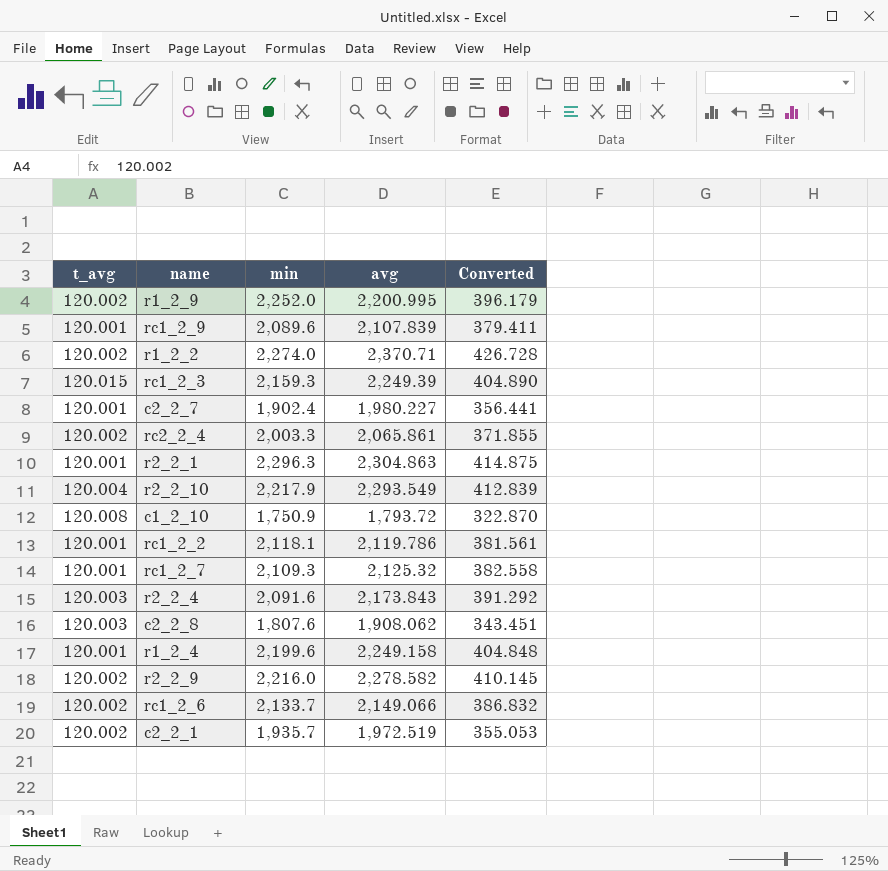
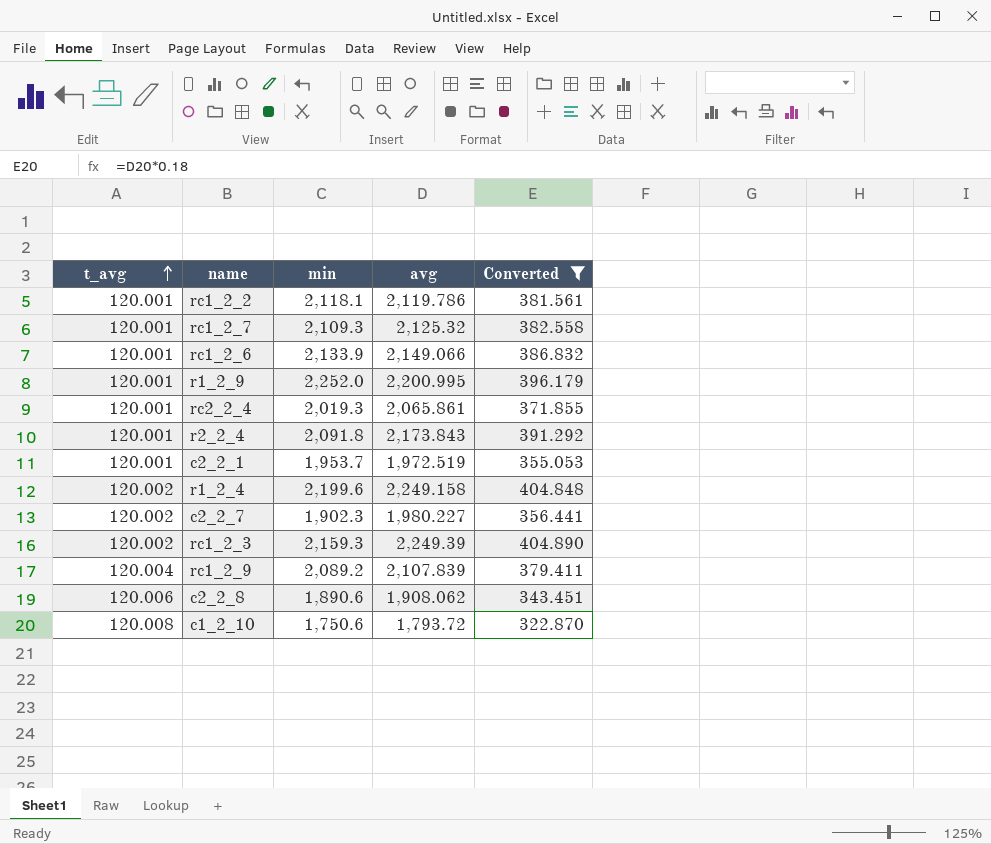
filter: none -> Converted <= 404.890
row order: none -> t_avg ascending
rc1_2_6 | t_avg: 120.002 -> 120.001
rc1_2_6 | min: 2,133.7 -> 2,133.9
r1_2_9 | t_avg: 120.002 -> 120.001
rc2_2_4 | t_avg: 120.002 -> 120.001
rc2_2_4 | min: 2,003.3 -> 2,019.3
r2_2_4 | t_avg: 120.003 -> 120.001
r2_2_4 | min: 2,091.6 -> 2,091.8
c2_2_1 | t_avg: 120.002 -> 120.001
c2_2_1 | min: 1,935.7 -> 1,953.7
r1_2_4 | t_avg: 120.001 -> 120.002
c2_2_7 | t_avg: 120.001 -> 120.002
c2_2_7 | min: 1,902.4 -> 1,902.3
rc1_2_3 | t_avg: 120.015 -> 120.002
rc1_2_9 | t_avg: 120.001 -> 120.004
rc1_2_9 | min: 2,089.6 -> 2,089.2
c2_2_8 | t_avg: 120.003 -> 120.006
c2_2_8 | min: 1,807.6 -> 1,890.6
c1_2_10 | min: 1,750.9 -> 1,750.6

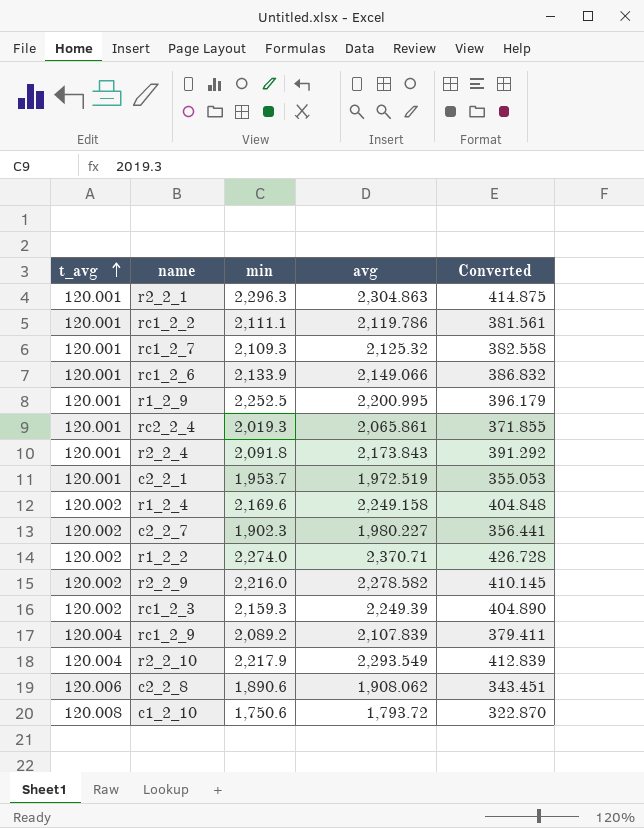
filter: Converted <= 404.890 -> none
rc1_2_2 | min: 2,118.1 -> 2,111.1
r1_2_9 | min: 2,252.0 -> 2,252.5
r1_2_4 | min: 2,199.6 -> 2,169.6

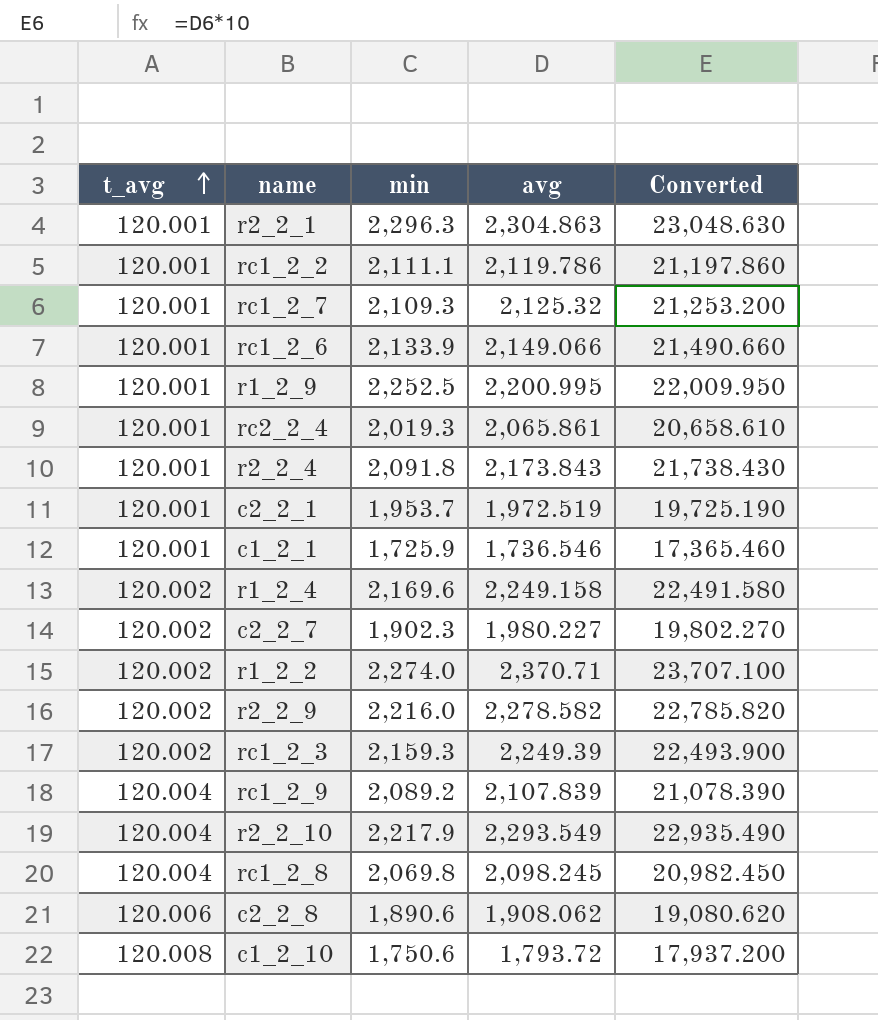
column Converted | formula: [avg] * 0.18 -> [avg] * 10
row c1_2_1: none -> 120.001 | 1,725.9 | 1,736.546 | 17,365.460
row rc1_2_8: none -> 120.004 | 2,069.8 | 2,098.245 | 20,982.450

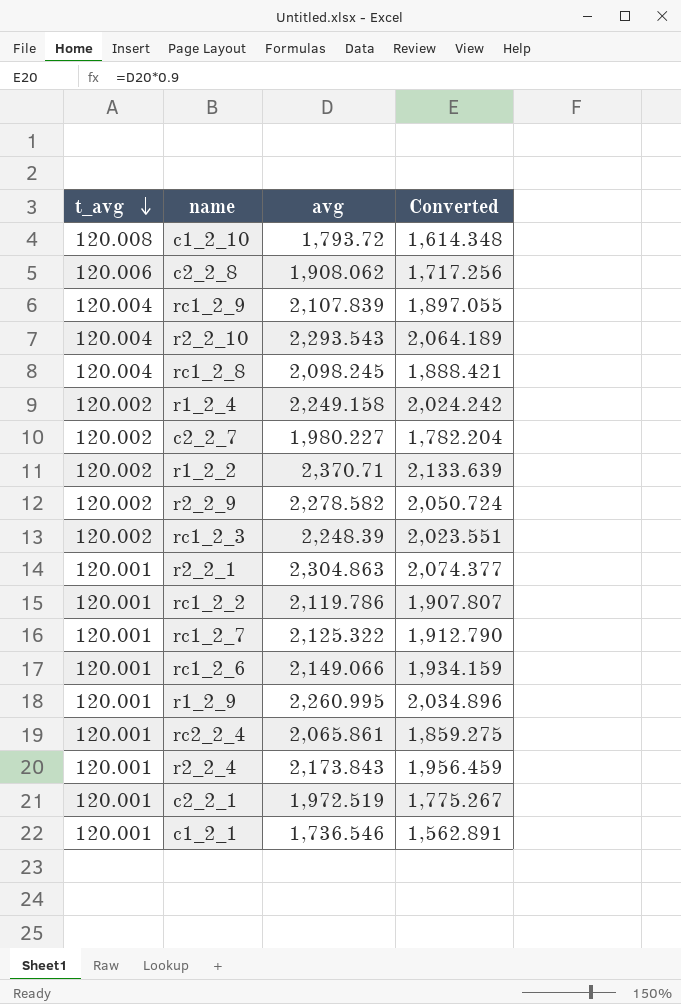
row order: t_avg ascending -> t_avg descending
column min | position: 3 -> none
column Converted | formula: [avg] * 10 -> [avg] * 0.9
r2_2_10 | avg: 2,293.549 -> 2,293.543
rc1_2_3 | avg: 2,249.39 -> 2,248.39
rc1_2_7 | avg: 2,125.32 -> 2,125.322
r1_2_9 | avg: 2,200.995 -> 2,260.995

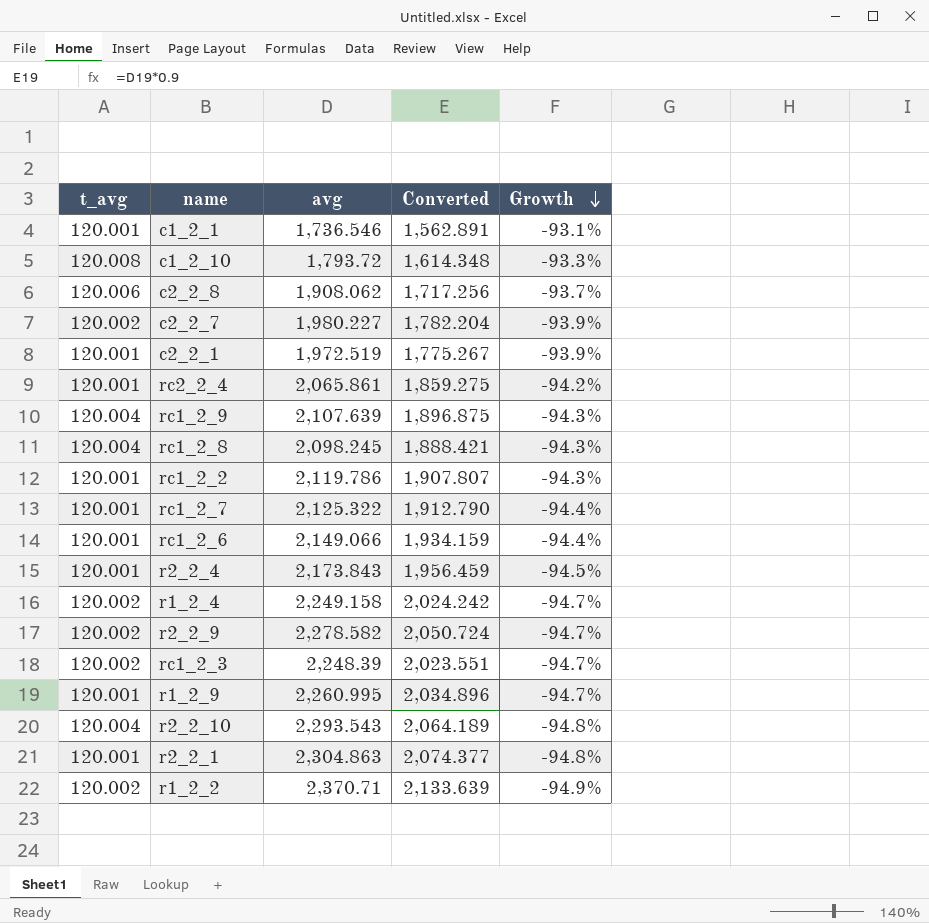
row order: t_avg descending -> Growth descending
column Growth | formula: none -> ([t_avg] - [avg]) / [avg]
rc1_2_9 | avg: 2,107.839 -> 2,107.639
rc1_2_9 | Converted: 1,897.055 -> 1,896.875

